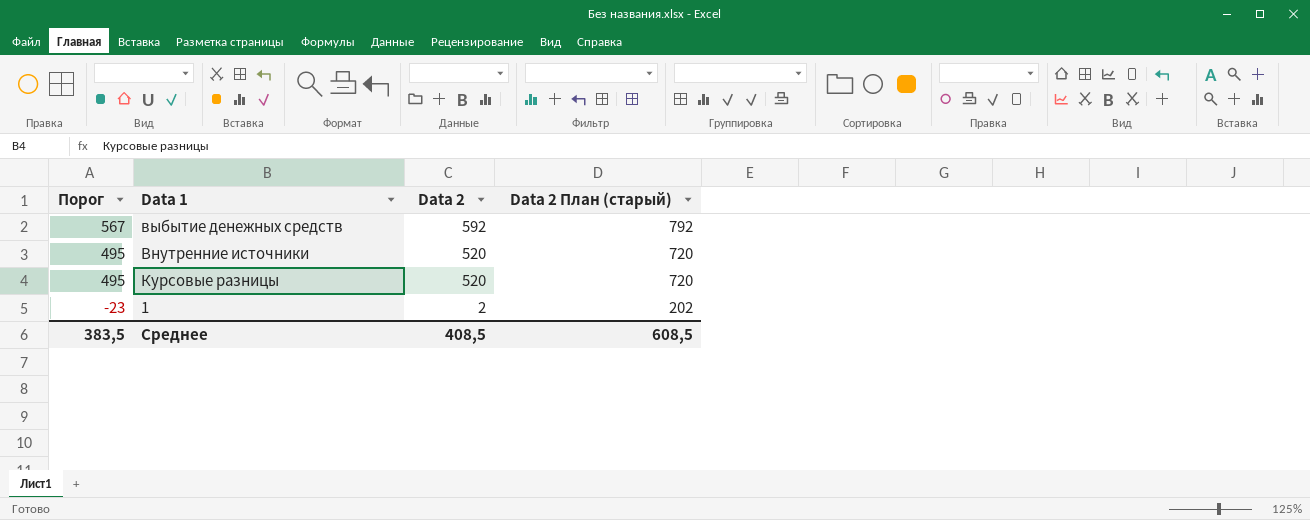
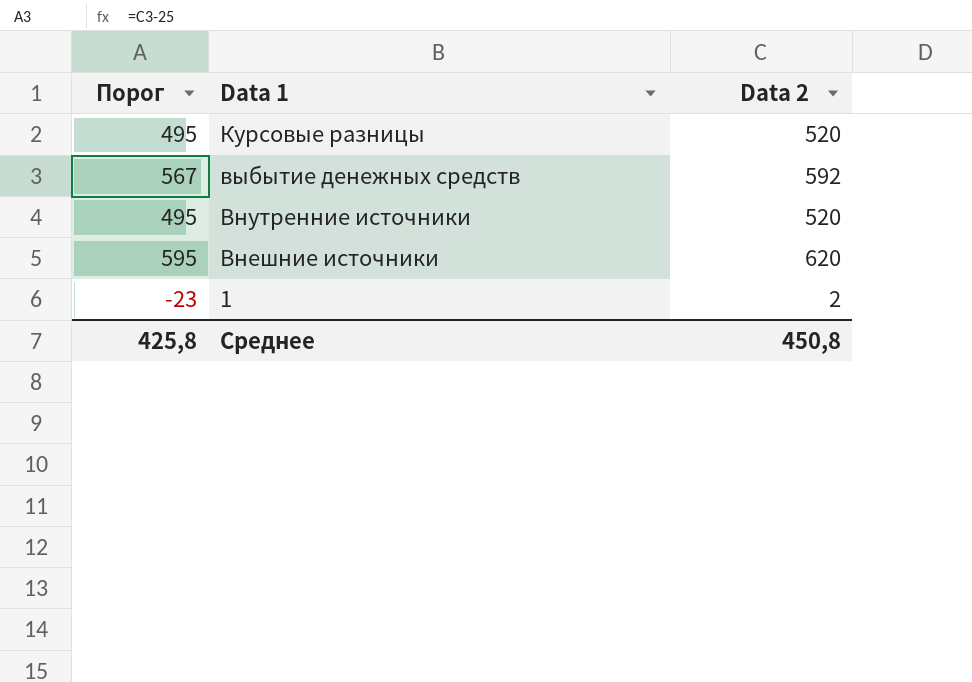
row order: Порог descending -> Data 1 descending
column Data 2 План (старый) | formula: [Data 2] + 200 -> none
row Внешние источники: none -> 595 | 620
Среднее | Порог: 383,5 -> 425,8
Среднее | Data 2: 408,5 -> 450,8

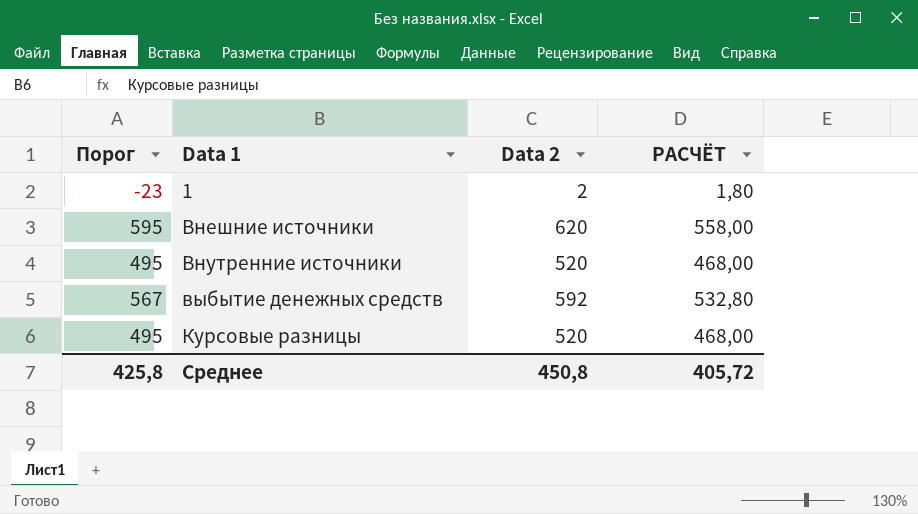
row order: Data 1 descending -> Data 1 ascending
column РАСЧЁТ | formula: none -> [Data 2] * 0,9

